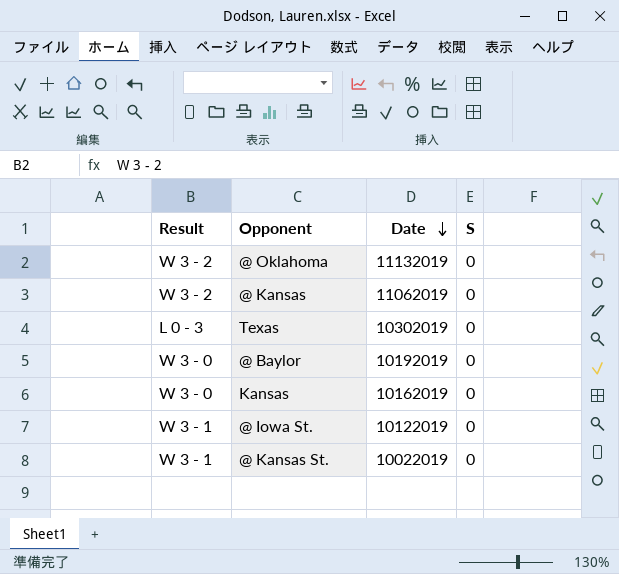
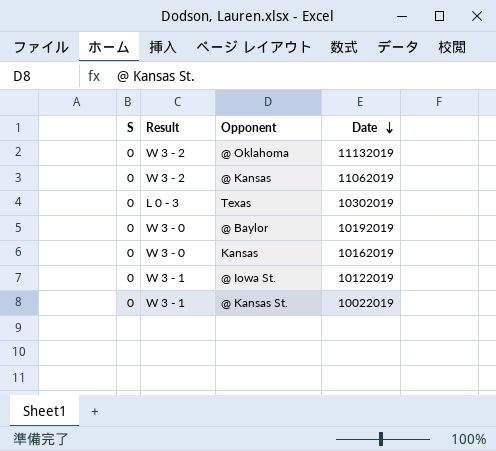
column S | position: 4 -> 1

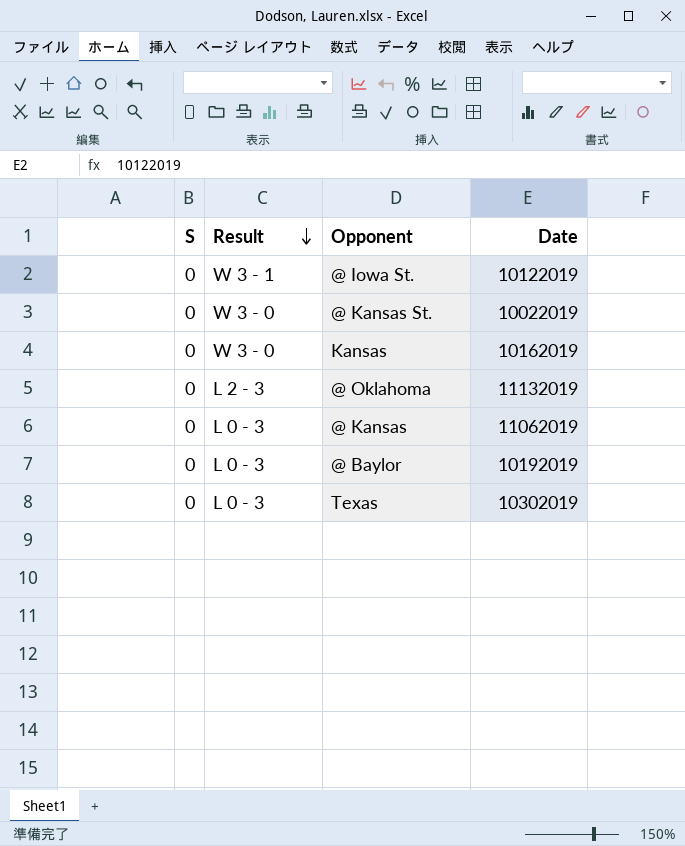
row order: Date descending -> Result descending
@ Kansas St. | Result: W 3 - 1 -> W 3 - 0
@ Oklahoma | Result: W 3 - 2 -> L 2 - 3
@ Kansas | Result: W 3 - 2 -> L 0 - 3
@ Baylor | Result: W 3 - 0 -> L 0 - 3

